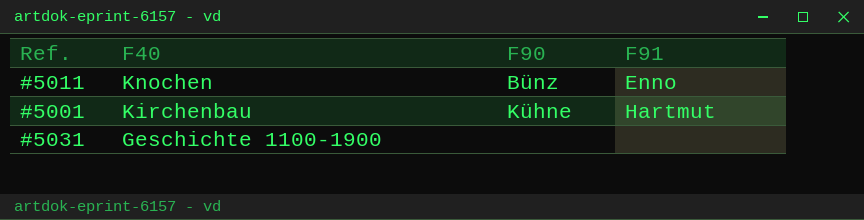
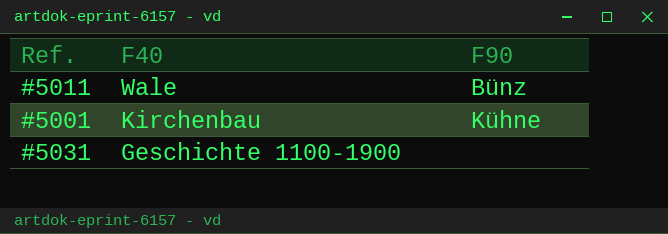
column F91 | position: 4 -> none
#5011 | F40: Knochen -> Wale

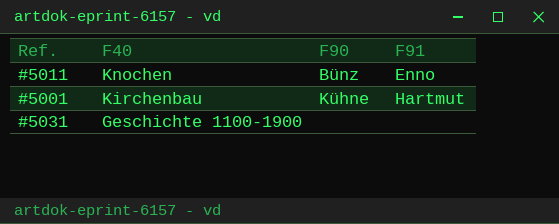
column F91 | position: none -> 4
#5011 | F40: Wale -> Knochen

